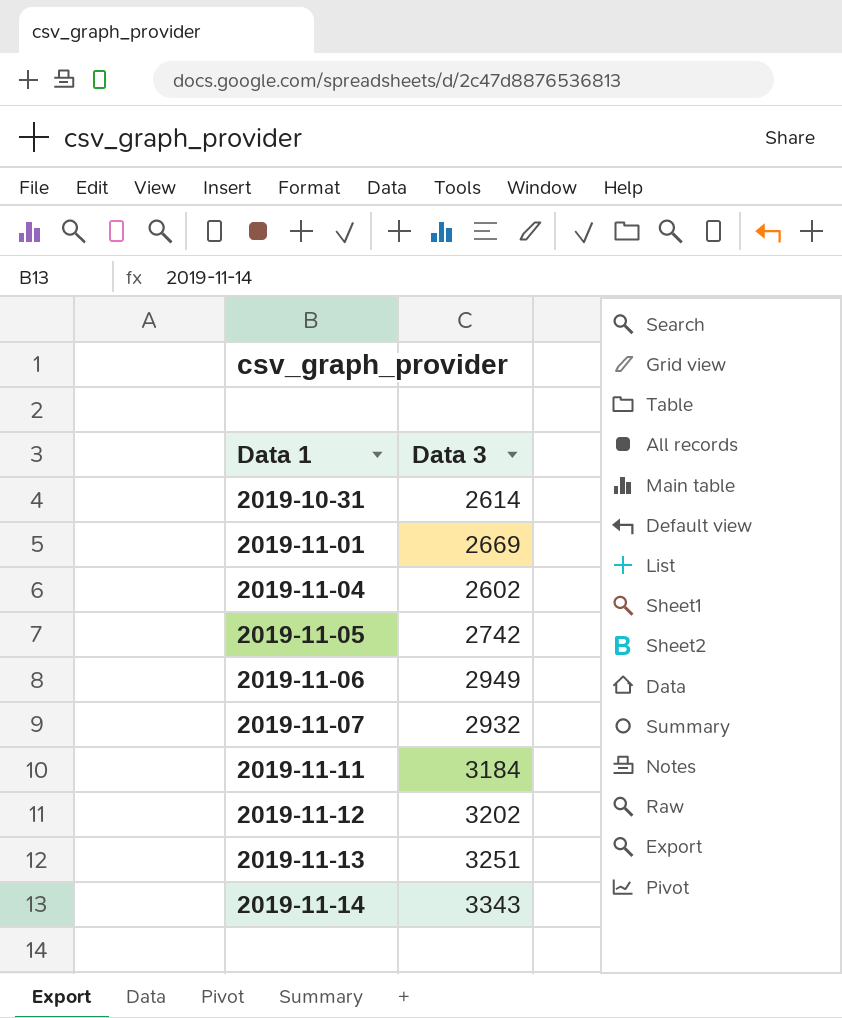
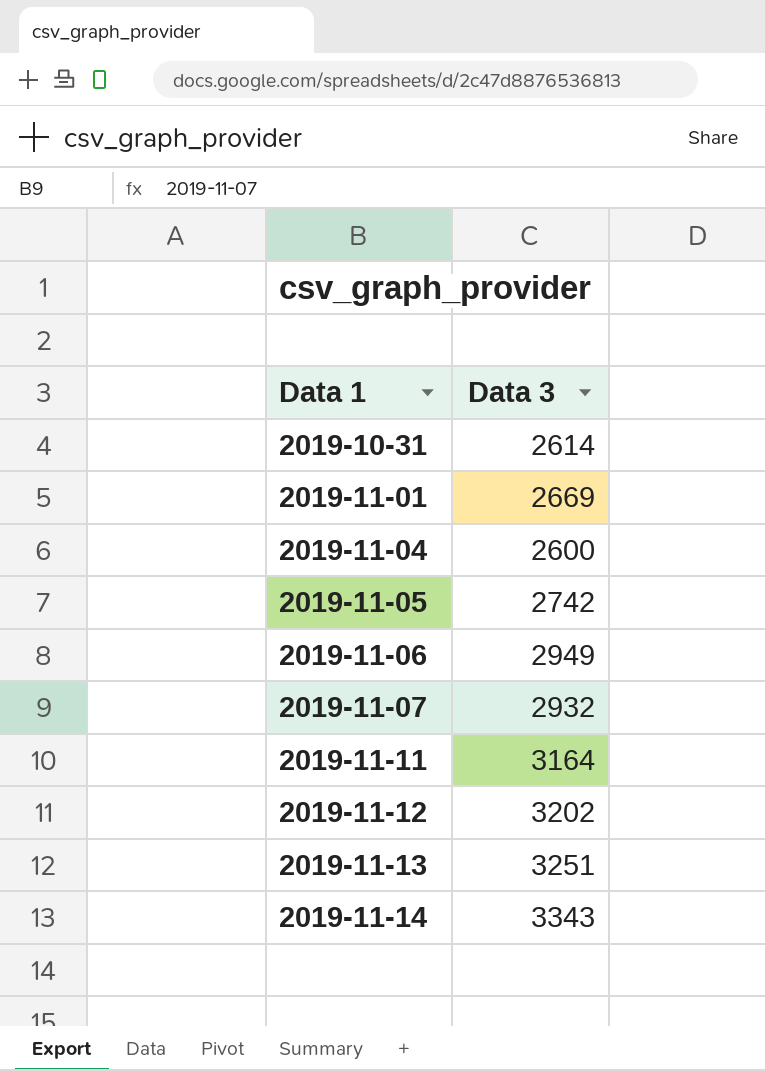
2019-11-04 | Data 3: 2602 -> 2600
2019-11-11 | Data 3: 3184 -> 3164

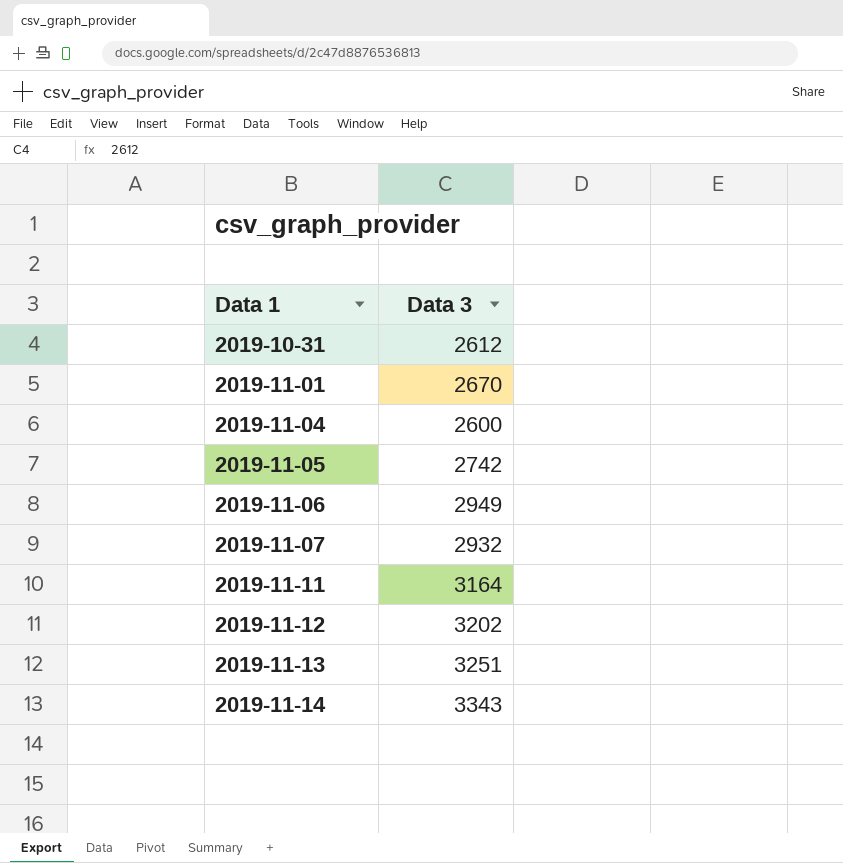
2019-10-31 | Data 3: 2614 -> 2612
2019-11-01 | Data 3: 2669 -> 2670

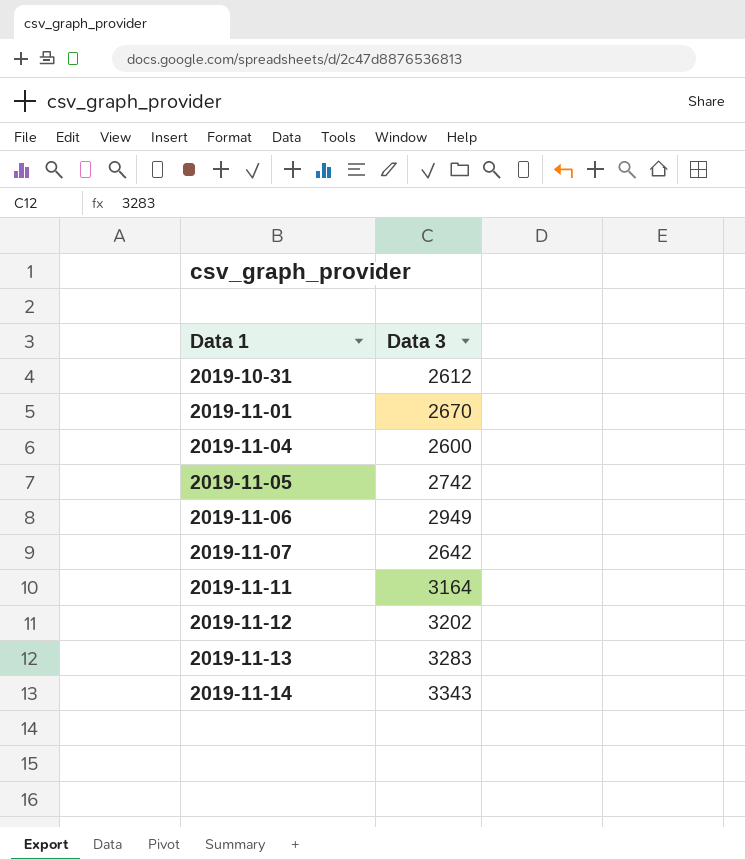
2019-11-07 | Data 3: 2932 -> 2642
2019-11-13 | Data 3: 3251 -> 3283

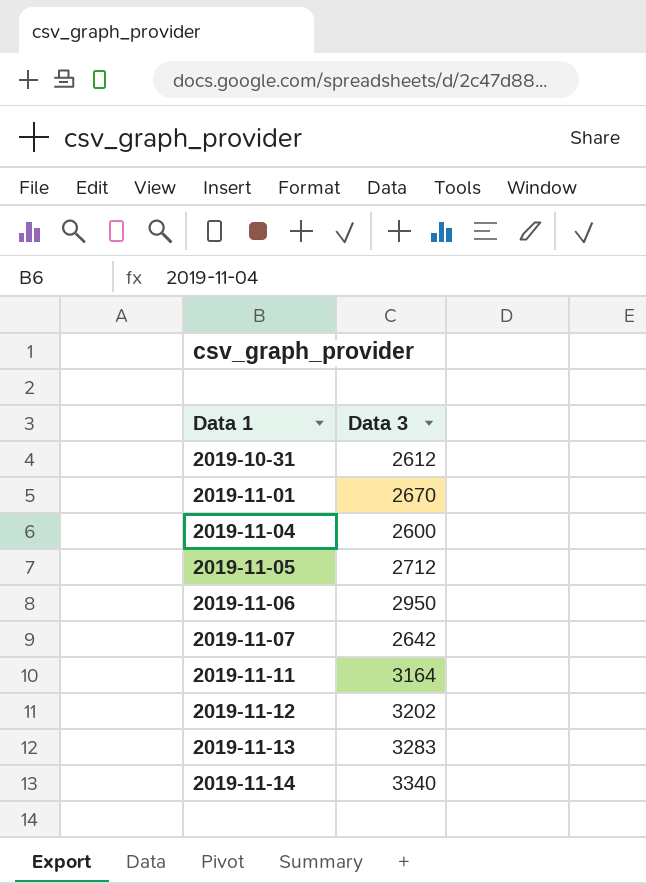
2019-11-05 | Data 3: 2742 -> 2712
2019-11-06 | Data 3: 2949 -> 2950
2019-11-14 | Data 3: 3343 -> 3340

